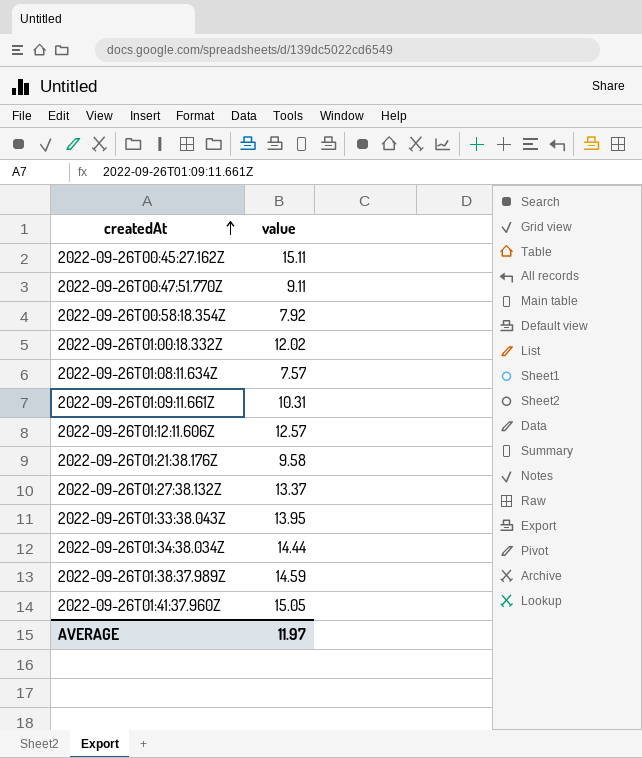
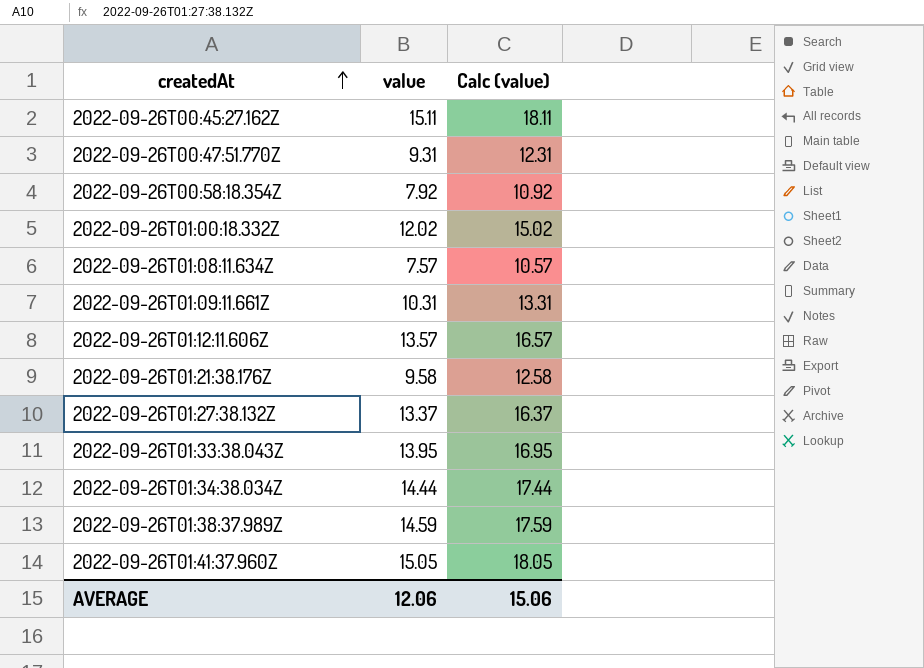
column Calc (value) | formula: none -> [value] + 3
2022-09-26T00:47:51.770Z | value: 9.11 -> 9.31
2022-09-26T01:12:11.606Z | value: 12.57 -> 13.57
AVERAGE | value: 11.97 -> 12.06

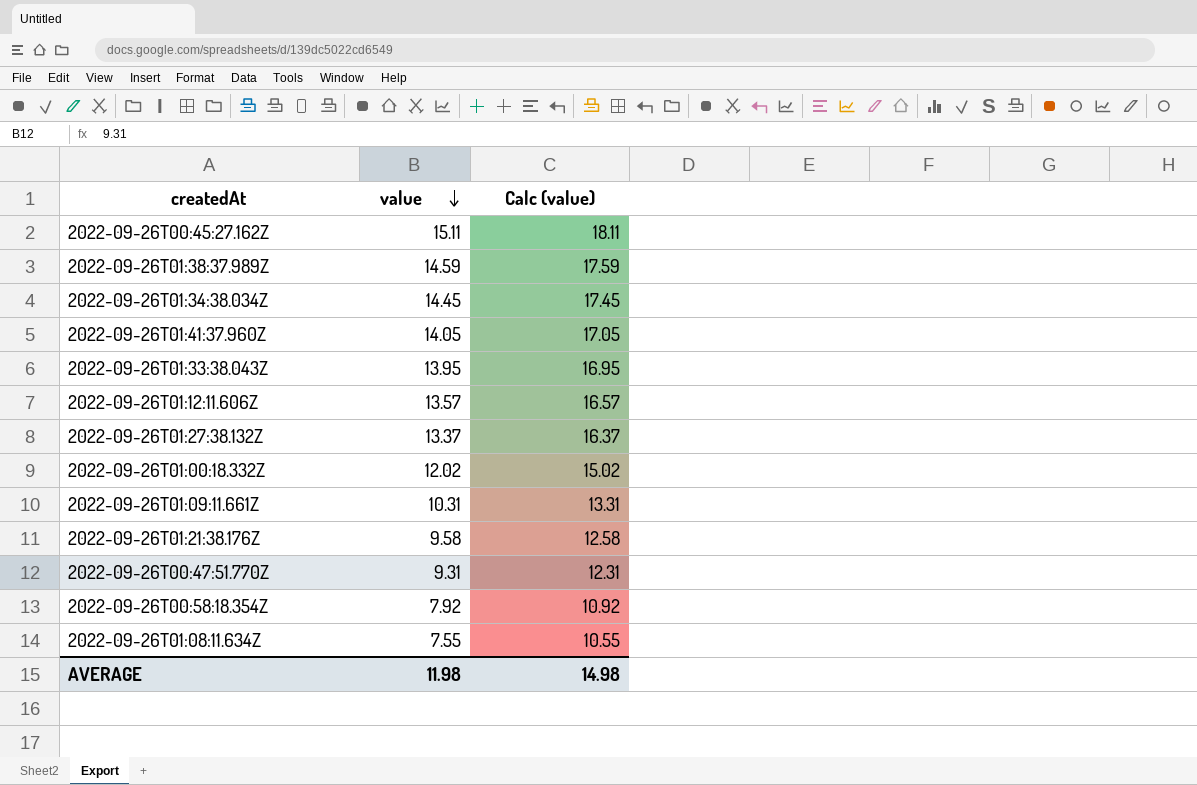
row order: createdAt ascending -> value descending
2022-09-26T01:34:38.034Z | value: 14.44 -> 14.45
2022-09-26T01:34:38.034Z | Calc (value): 17.44 -> 17.45
2022-09-26T01:41:37.960Z | value: 15.05 -> 14.05
2022-09-26T01:41:37.960Z | Calc (value): 18.05 -> 17.05
2022-09-26T01:08:11.634Z | value: 7.57 -> 7.55
2022-09-26T01:08:11.634Z | Calc (value): 10.57 -> 10.55
AVERAGE | value: 12.06 -> 11.98
AVERAGE | Calc (value): 15.06 -> 14.98

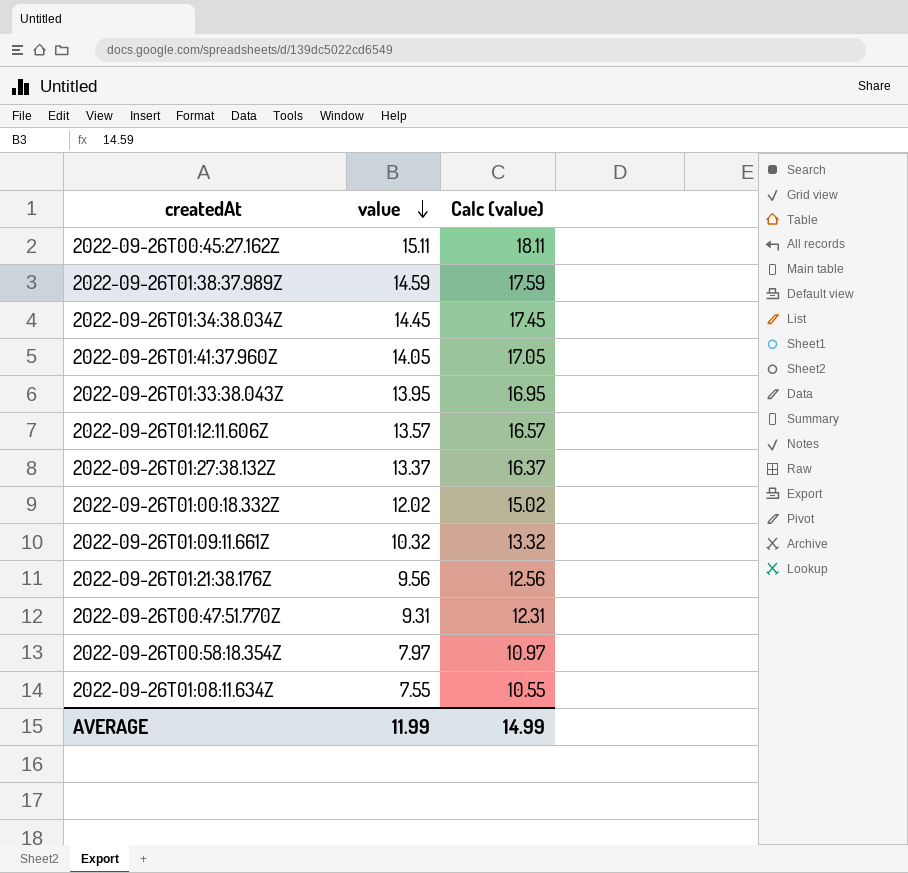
2022-09-26T01:09:11.661Z | value: 10.31 -> 10.32
2022-09-26T01:09:11.661Z | Calc (value): 13.31 -> 13.32
2022-09-26T01:21:38.176Z | value: 9.58 -> 9.56
2022-09-26T01:21:38.176Z | Calc (value): 12.58 -> 12.56
2022-09-26T00:58:18.354Z | value: 7.92 -> 7.97
2022-09-26T00:58:18.354Z | Calc (value): 10.92 -> 10.97
AVERAGE | value: 11.98 -> 11.99
AVERAGE | Calc (value): 14.98 -> 14.99

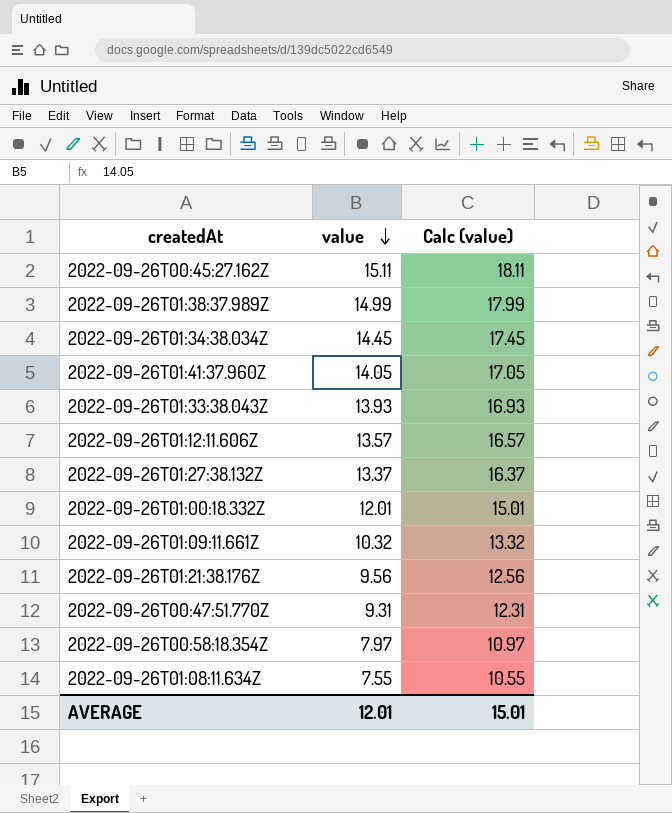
2022-09-26T01:38:37.989Z | value: 14.59 -> 14.99
2022-09-26T01:38:37.989Z | Calc (value): 17.59 -> 17.99
2022-09-26T01:33:38.043Z | value: 13.95 -> 13.93
2022-09-26T01:33:38.043Z | Calc (value): 16.95 -> 16.93
2022-09-26T01:00:18.332Z | value: 12.02 -> 12.01
2022-09-26T01:00:18.332Z | Calc (value): 15.02 -> 15.01
AVERAGE | value: 11.99 -> 12.01
AVERAGE | Calc (value): 14.99 -> 15.01

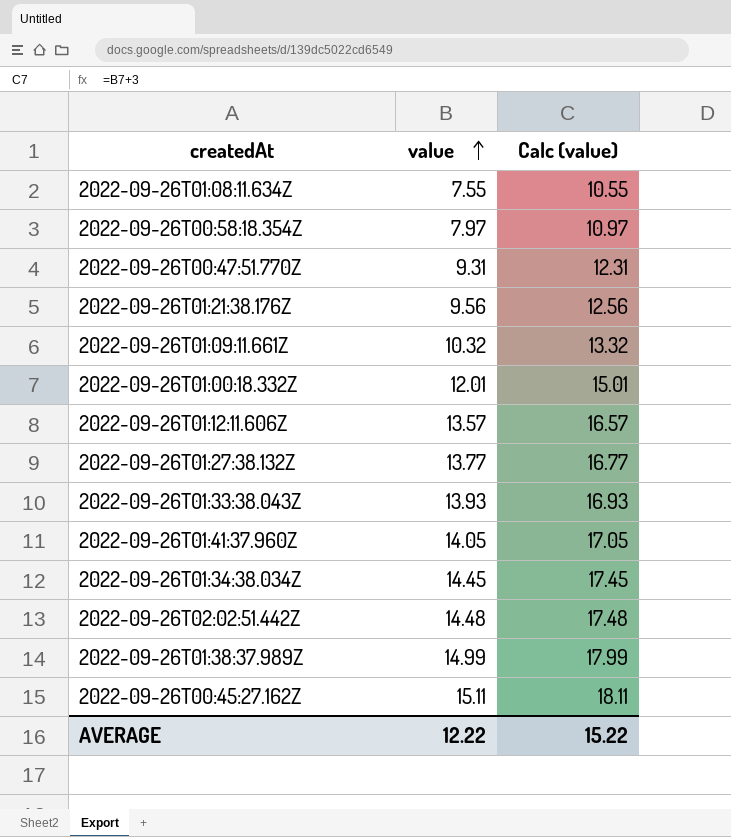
row order: value descending -> value ascending
2022-09-26T01:27:38.132Z | value: 13.37 -> 13.77
2022-09-26T01:27:38.132Z | Calc (value): 16.37 -> 16.77
row 2022-09-26T02:02:51.442Z: none -> 14.48 | 17.48
AVERAGE | value: 12.01 -> 12.22
AVERAGE | Calc (value): 15.01 -> 15.22

